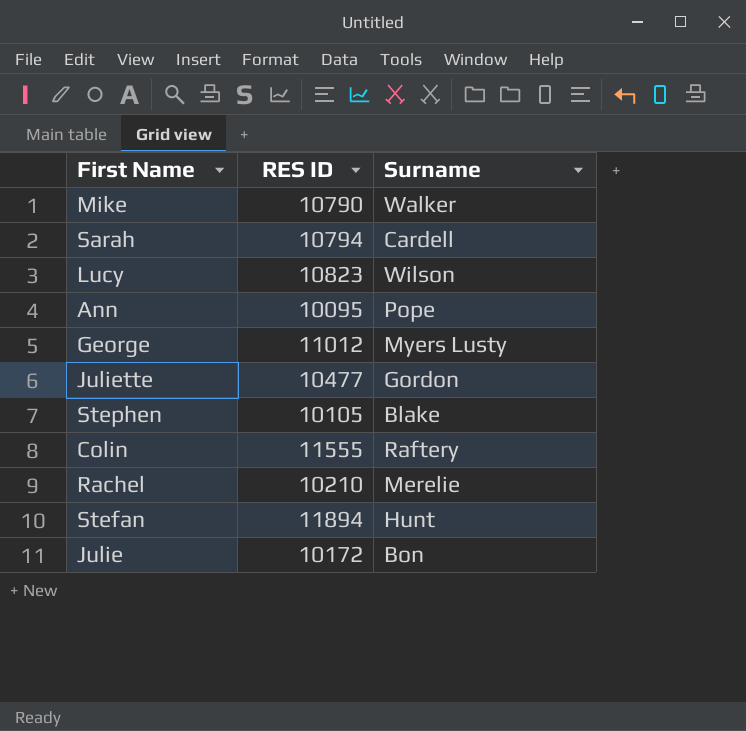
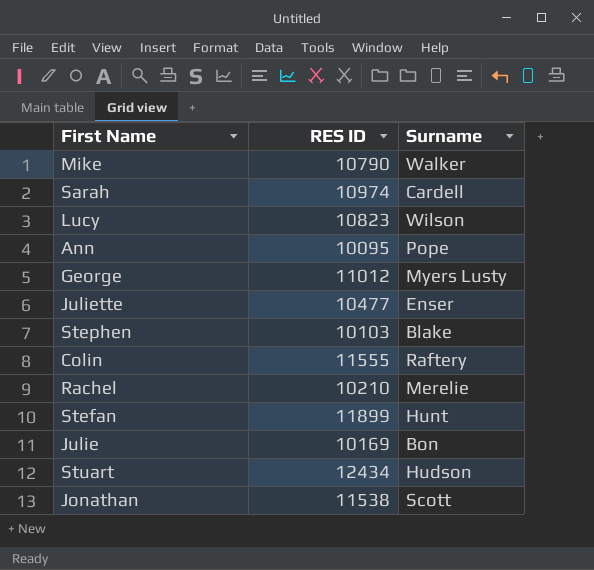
Sarah | RES ID: 10794 -> 10974
Juliette | Surname: Gordon -> Enser
Stephen | RES ID: 10105 -> 10103
Stefan | RES ID: 11894 -> 11899
Julie | RES ID: 10172 -> 10169
row Stuart: none -> 12434 | Hudson
row Jonathan: none -> 11538 | Scott

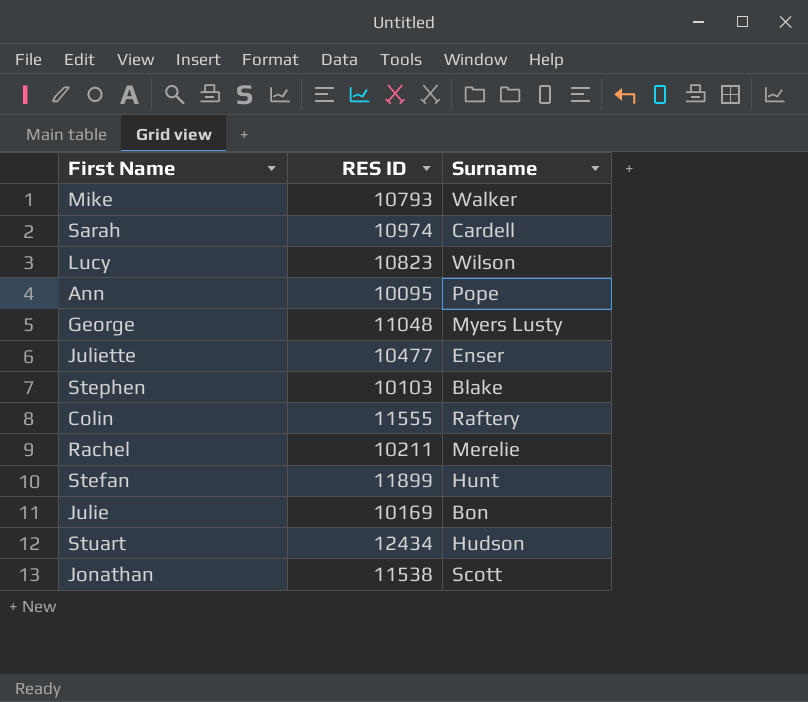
Mike | RES ID: 10790 -> 10793
George | RES ID: 11012 -> 11048
Rachel | RES ID: 10210 -> 10211

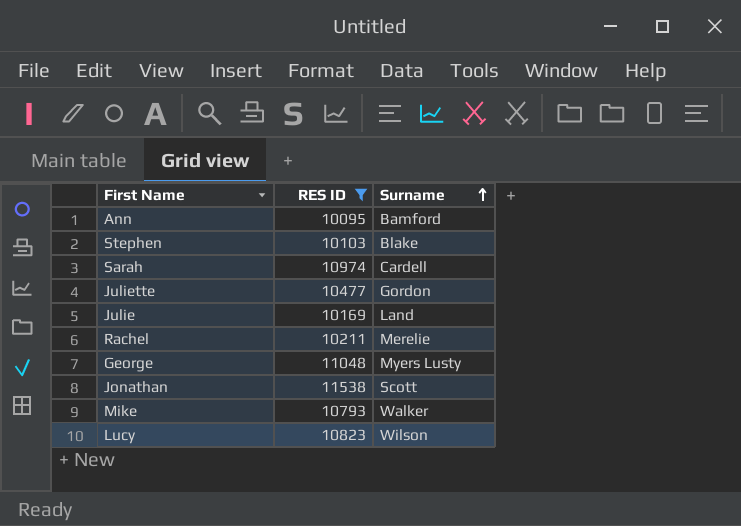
filter: none -> RES ID <= 11538
row order: none -> Surname ascending
Ann | Surname: Pope -> Bamford
Juliette | Surname: Enser -> Gordon
Julie | Surname: Bon -> Land

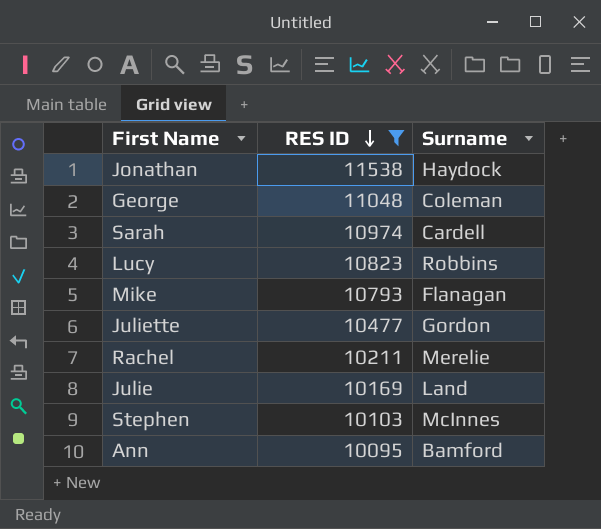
row order: Surname ascending -> RES ID descending
Jonathan | Surname: Scott -> Haydock
George | Surname: Myers Lusty -> Coleman
Lucy | Surname: Wilson -> Robbins
Mike | Surname: Walker -> Flanagan
Stephen | Surname: Blake -> McInnes

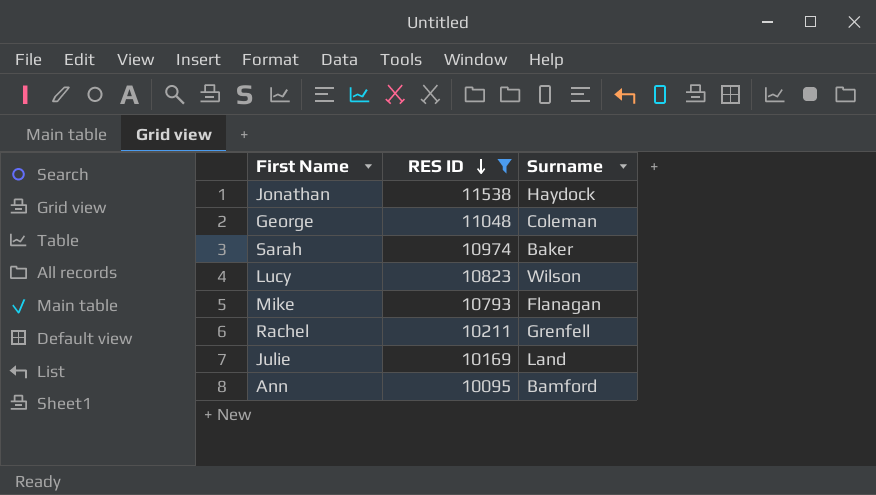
row Juliette: 10477 | Gordon -> none
row Stephen: 10103 | McInnes -> none
Sarah | Surname: Cardell -> Baker
Lucy | Surname: Robbins -> Wilson
Rachel | Surname: Merelie -> Grenfell

